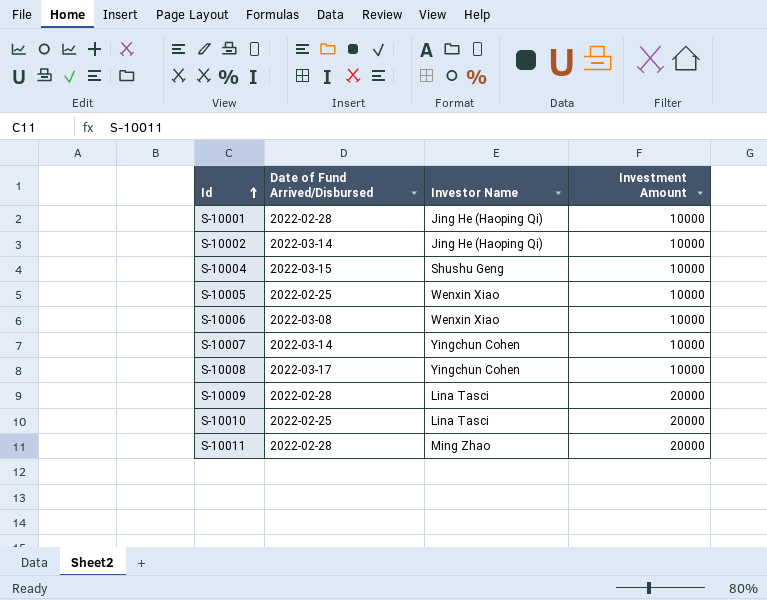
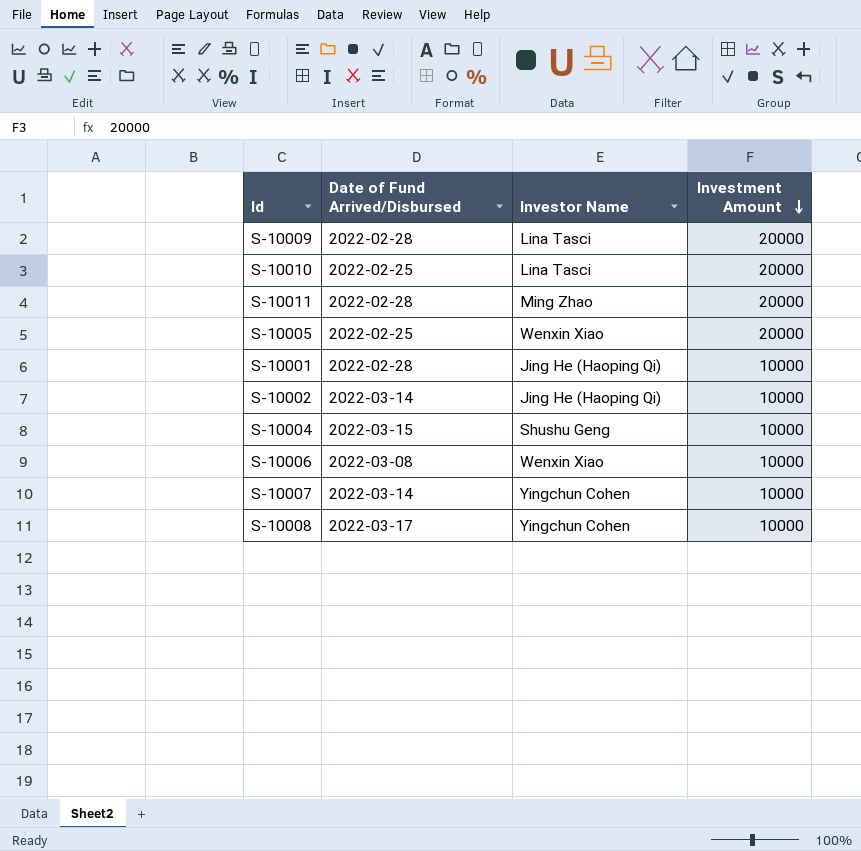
row order: Id ascending -> Investment Amount descending
S-10005 | Investment Amount: 10000 -> 20000

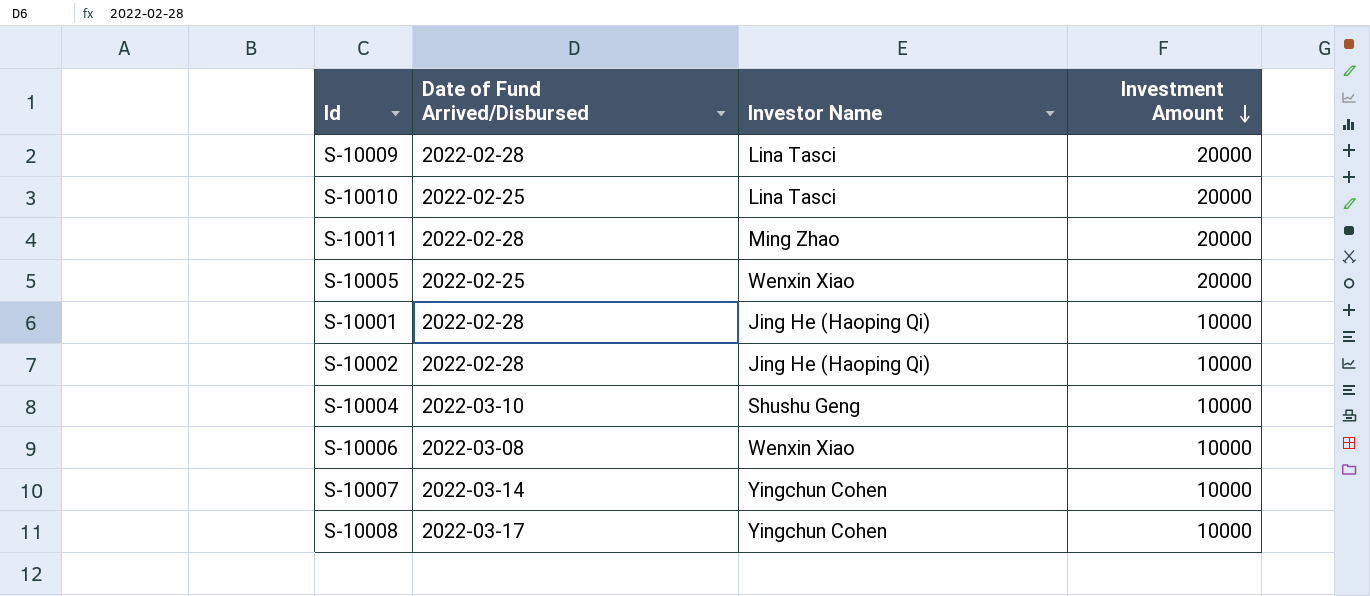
S-10002 | Date of Fund Arrived/Disbursed: 2022-03-14 -> 2022-02-28
S-10004 | Date of Fund Arrived/Disbursed: 2022-03-15 -> 2022-03-10

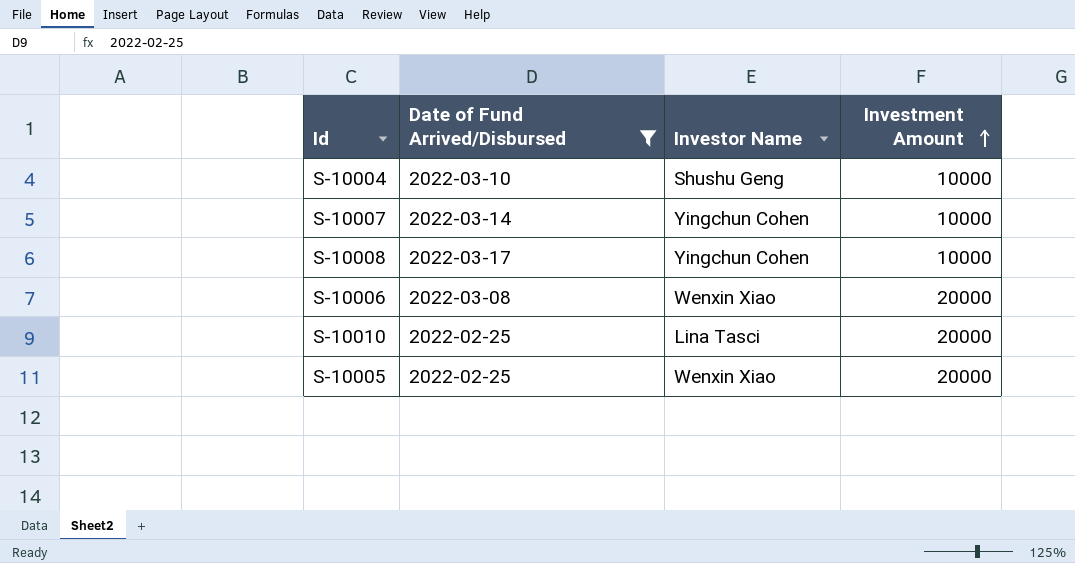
filter: none -> Date of Fund Arrived/Disbursed != 2022-02-28
row order: Investment Amount descending -> Investment Amount ascending
S-10006 | Investment Amount: 10000 -> 20000

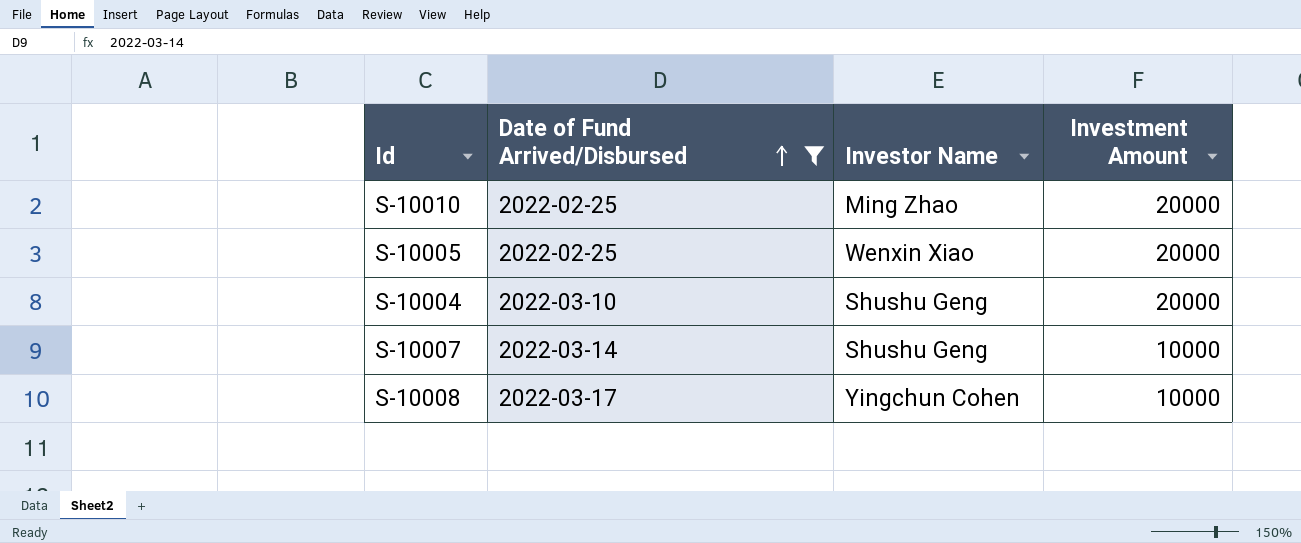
row order: Investment Amount ascending -> Date of Fund Arrived/Disbursed ascending
row S-10006: 2022-03-08 | Wenxin Xiao | 20000 -> none
S-10010 | Investor Name: Lina Tasci -> Ming Zhao
S-10004 | Investment Amount: 10000 -> 20000
S-10007 | Investor Name: Yingchun Cohen -> Shushu Geng

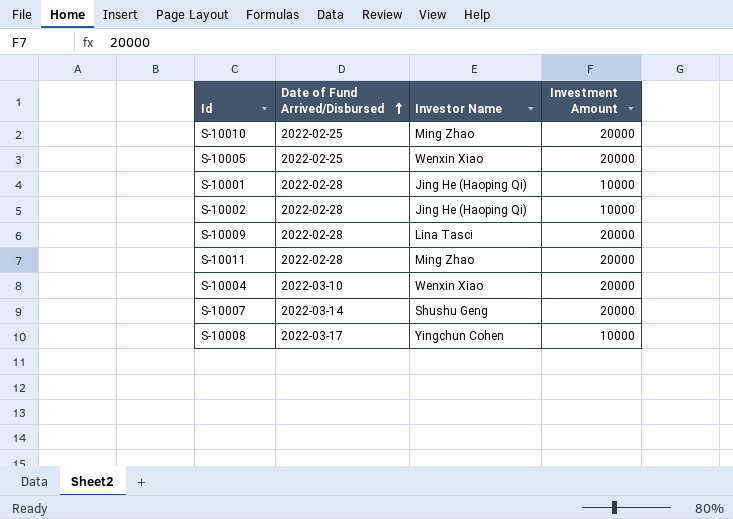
filter: Date of Fund Arrived/Disbursed != 2022-02-28 -> none
S-10004 | Investor Name: Shushu Geng -> Wenxin Xiao
S-10007 | Investment Amount: 10000 -> 20000

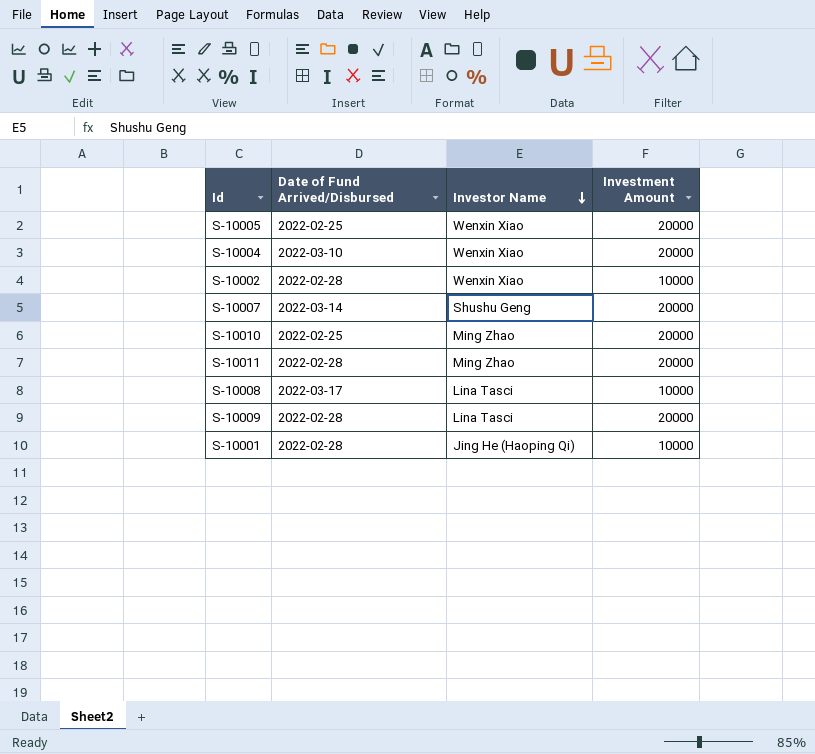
row order: Date of Fund Arrived/Disbursed ascending -> Investor Name descending
S-10002 | Investor Name: Jing He (Haoping Qi) -> Wenxin Xiao
S-10008 | Investor Name: Yingchun Cohen -> Lina Tasci

